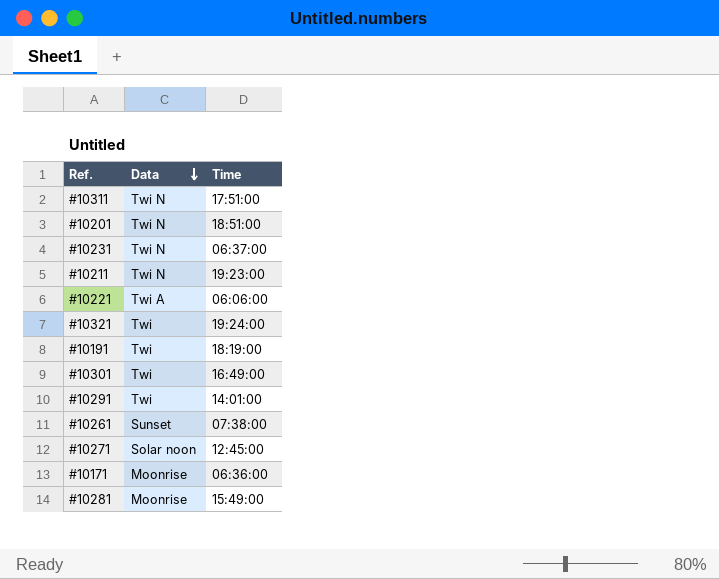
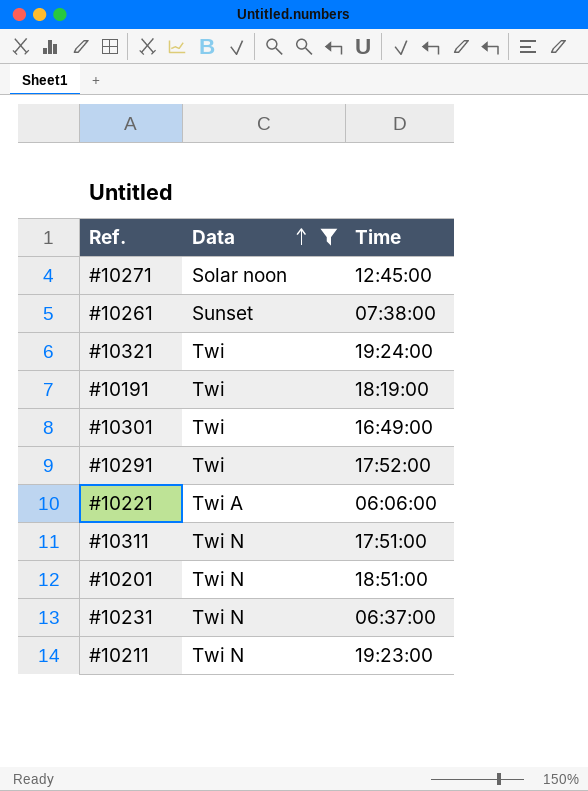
filter: none -> Data != Moonrise
row order: Data descending -> Data ascending
#10291 | Time: 14:01:00 -> 17:52:00

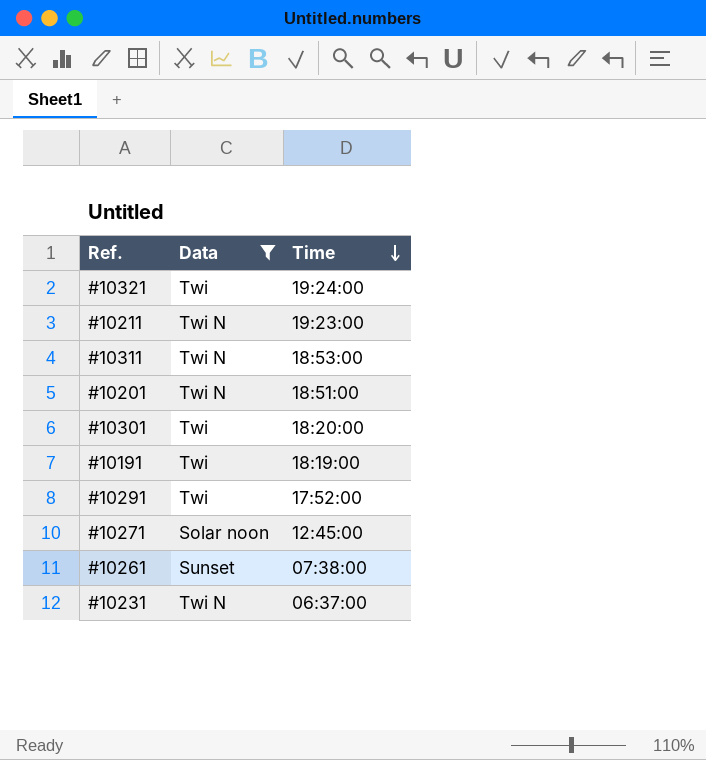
row order: Data ascending -> Time descending
row #10221: Twi A | 06:06:00 -> none
#10311 | Time: 17:51:00 -> 18:53:00
#10301 | Time: 16:49:00 -> 18:20:00

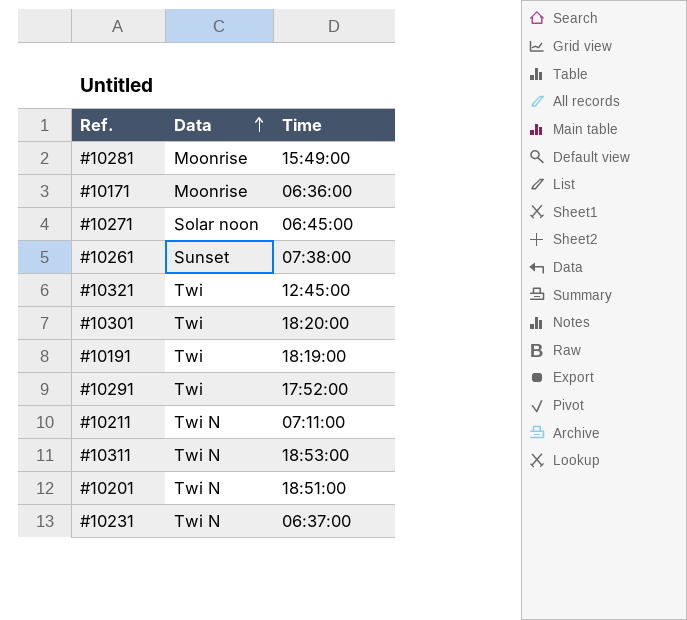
filter: Data != Moonrise -> none
row order: Time descending -> Data ascending
#10271 | Time: 12:45:00 -> 06:45:00
#10321 | Time: 19:24:00 -> 12:45:00
#10211 | Time: 19:23:00 -> 07:11:00

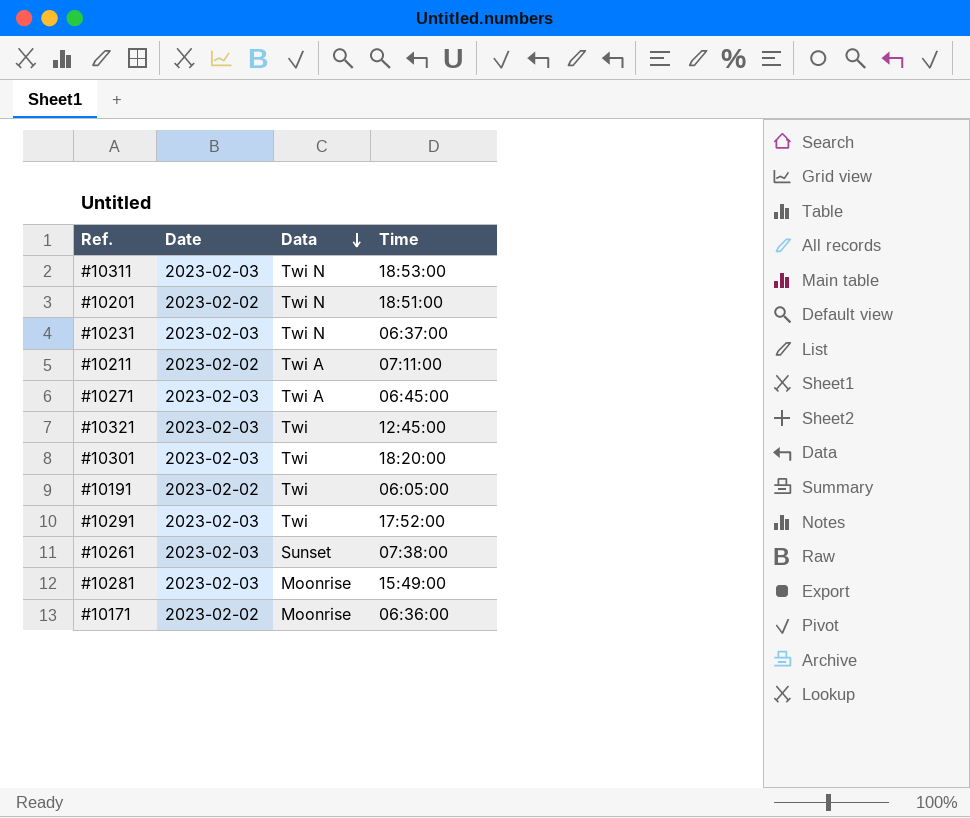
row order: Data ascending -> Data descending
column Date | position: none -> 2
#10211 | Data: Twi N -> Twi A
#10271 | Data: Solar noon -> Twi A
#10191 | Time: 18:19:00 -> 06:05:00

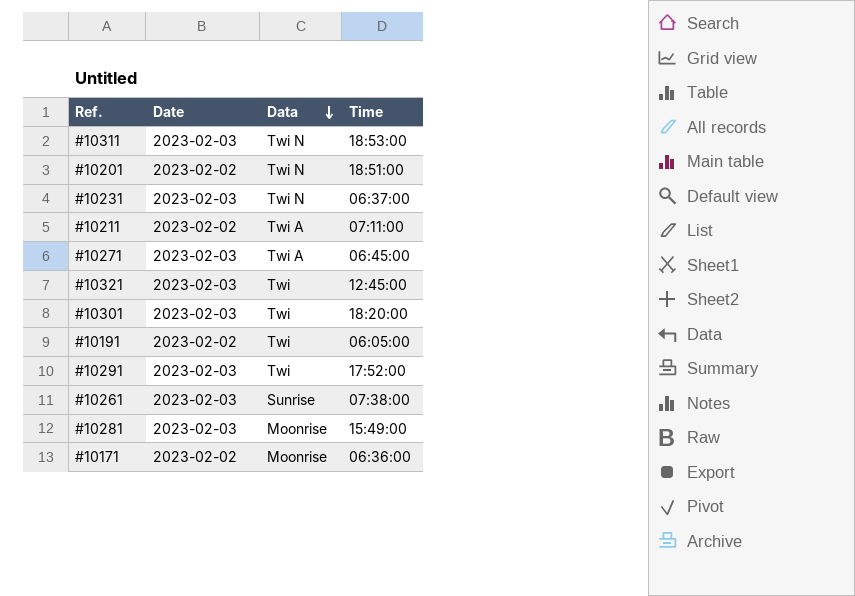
#10261 | Data: Sunset -> Sunrise

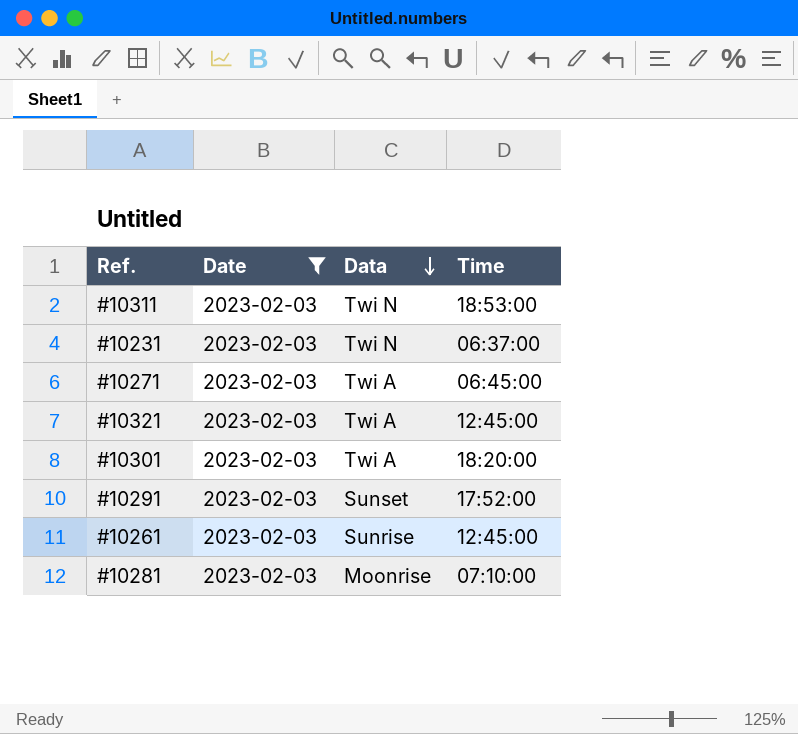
filter: none -> Date = 2023-02-03
#10321 | Data: Twi -> Twi A
#10301 | Data: Twi -> Twi A
#10291 | Data: Twi -> Sunset
#10261 | Time: 07:38:00 -> 12:45:00
#10281 | Time: 15:49:00 -> 07:10:00

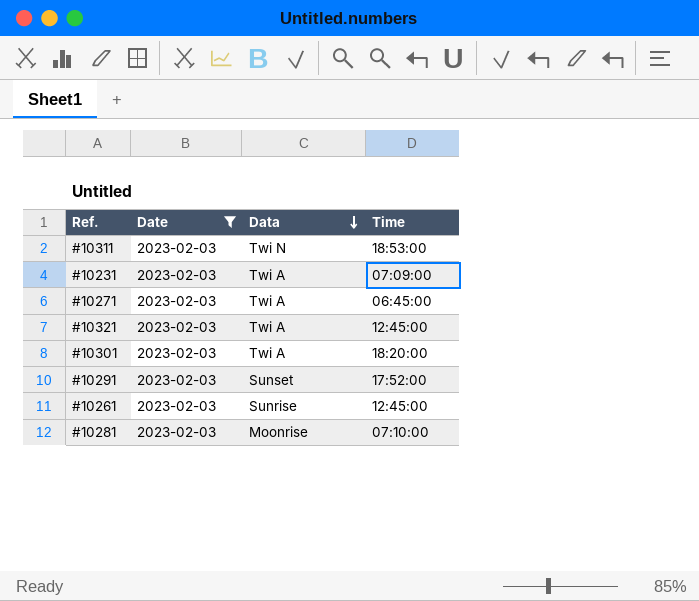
#10231 | Data: Twi N -> Twi A
#10231 | Time: 06:37:00 -> 07:09:00

